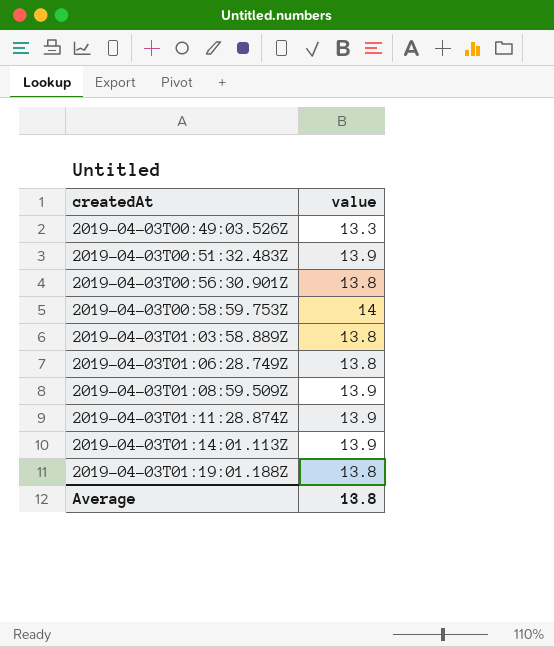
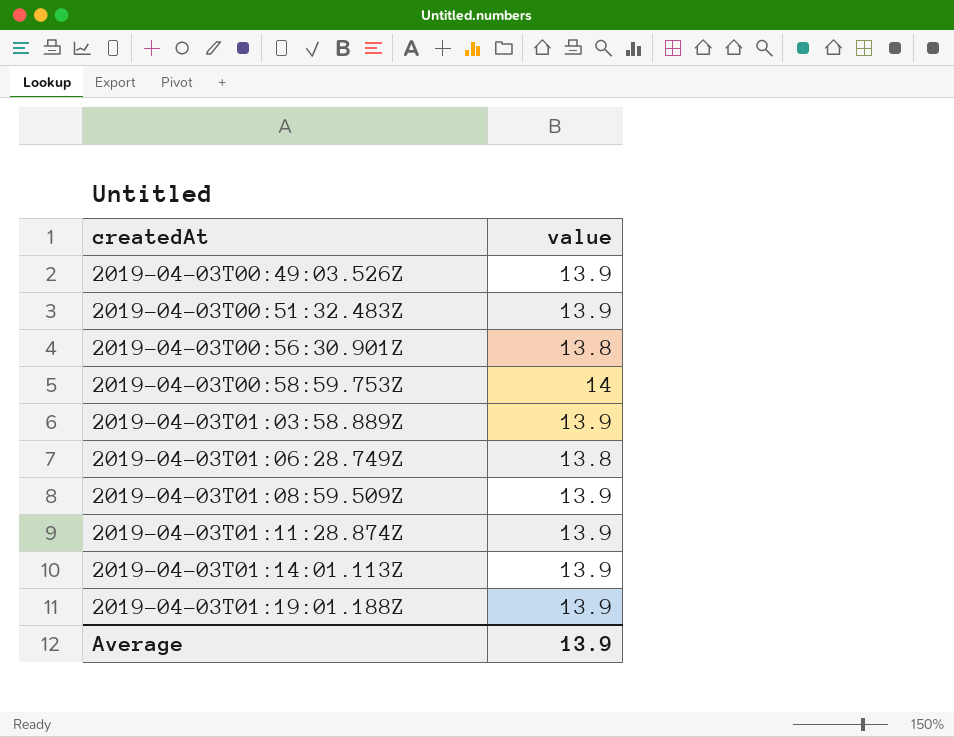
2019-04-03T00:49:03.526Z | value: 13.3 -> 13.9
2019-04-03T01:03:58.889Z | value: 13.8 -> 13.9
2019-04-03T01:19:01.188Z | value: 13.8 -> 13.9
Average | value: 13.8 -> 13.9

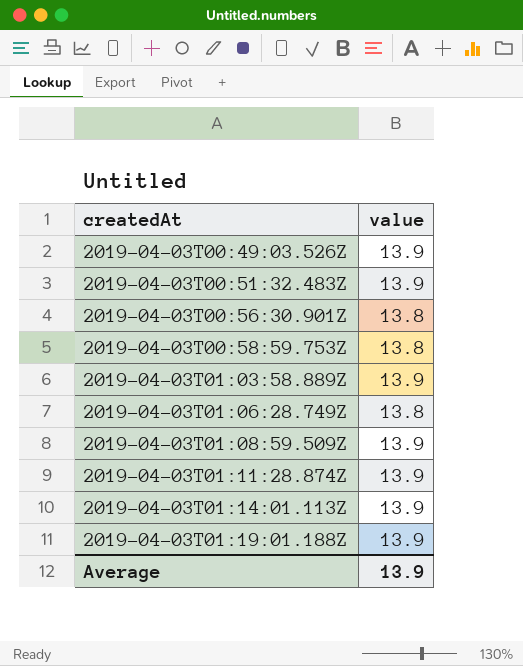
2019-04-03T00:58:59.753Z | value: 14 -> 13.8

